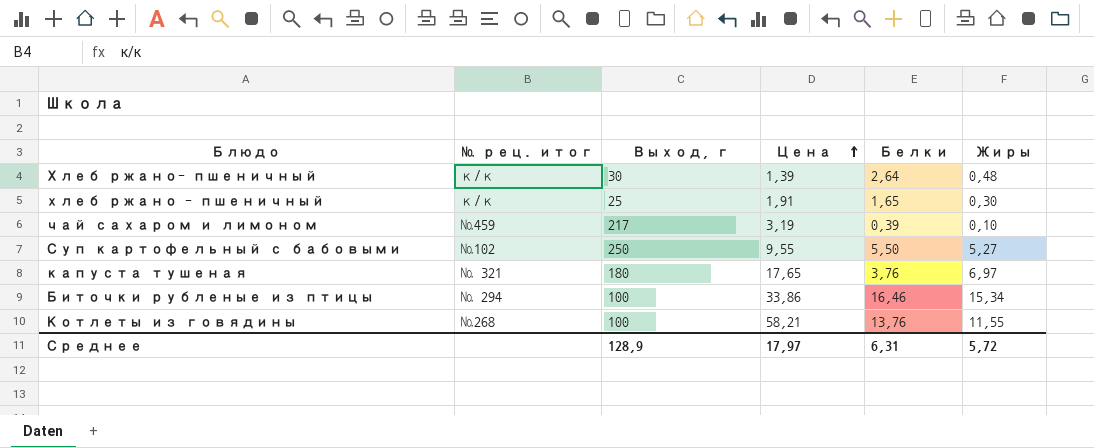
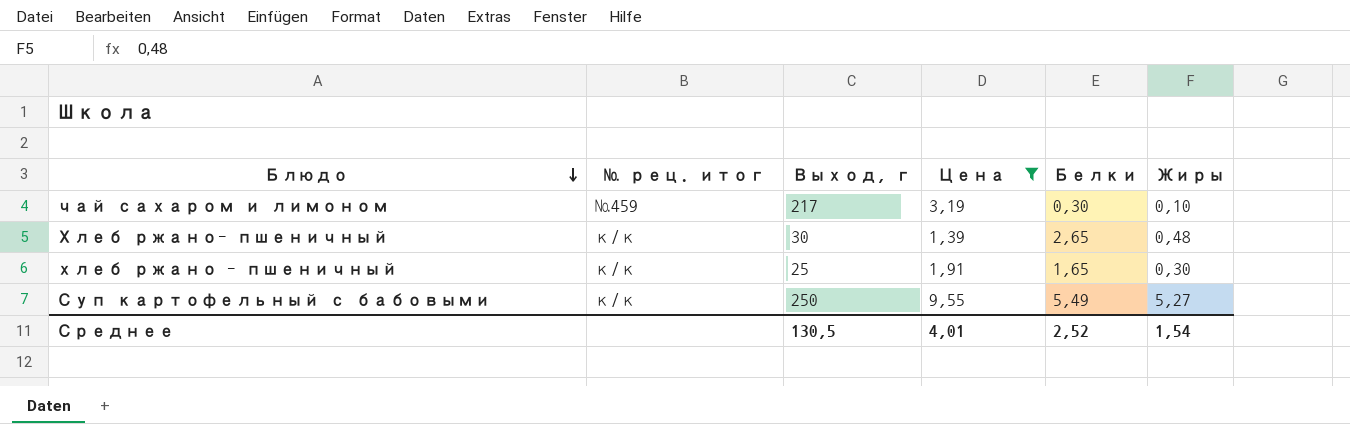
filter: none -> Цена <= 9,55
row order: Цена ascending -> Блюдо descending
чай сахаром и лимоном | Белки: 0,39 -> 0,30
Хлеб ржано- пшеничный | Белки: 2,64 -> 2,65
Суп картофельный с бабовыми | № рец. итог: №102 -> к/к
Суп картофельный с бабовыми | Белки: 5,50 -> 5,49
Среднее | Выход, г: 128,9 -> 130,5
Среднее | Цена: 17,97 -> 4,01
Среднее | Белки: 6,31 -> 2,52
Среднее | Жиры: 5,72 -> 1,54

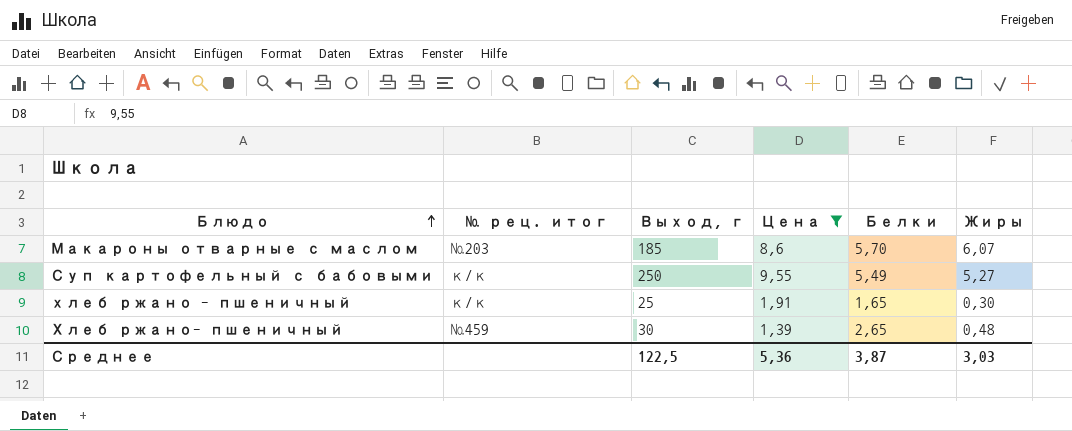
row order: Блюдо descending -> Блюдо ascending
row чай сахаром и лимоном: №459 | 217 | 3,19 | 0,30 | 0,10 -> none
row Макароны отварные с маслом: none -> №203 | 185 | 8,6 | 5,70 | 6,07
Хлеб ржано- пшеничный | № рец. итог: к/к -> №459
Среднее | Выход, г: 130,5 -> 122,5
Среднее | Цена: 4,01 -> 5,36
Среднее | Белки: 2,52 -> 3,87
Среднее | Жиры: 1,54 -> 3,03

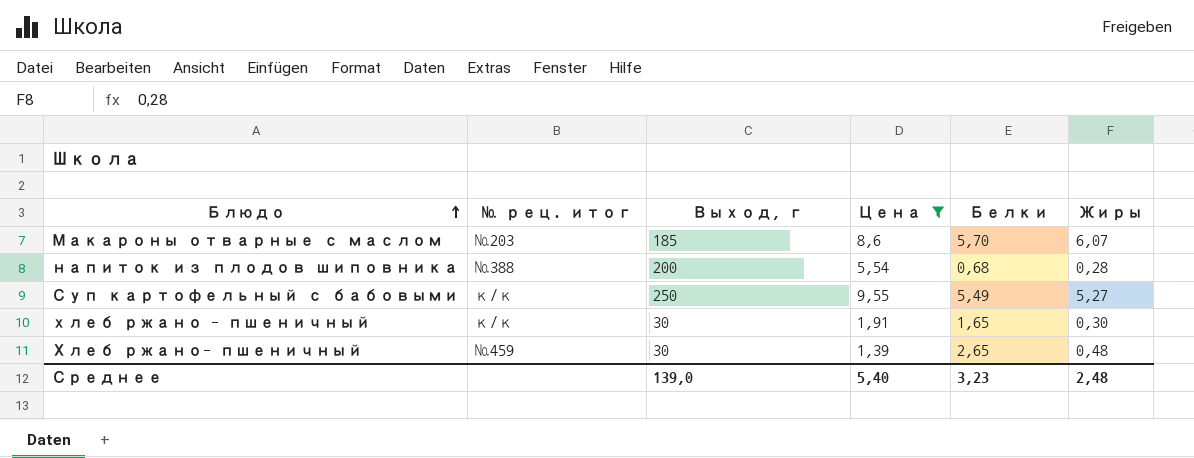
row напиток из плодов шиповника: none -> №388 | 200 | 5,54 | 0,68 | 0,28
хлеб ржано - пшеничный | Выход, г: 25 -> 30
Среднее | Выход, г: 122,5 -> 139,0
Среднее | Цена: 5,36 -> 5,40
Среднее | Белки: 3,87 -> 3,23
Среднее | Жиры: 3,03 -> 2,48

